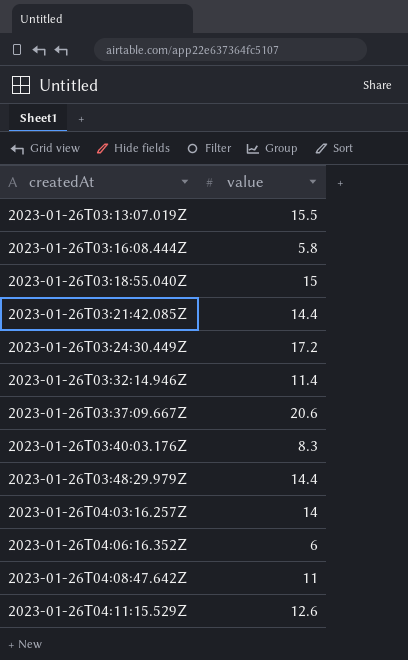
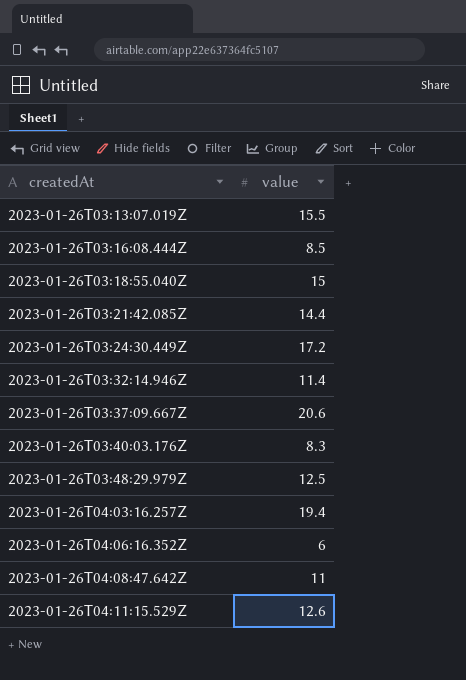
2023-01-26T03:16:08.444Z | value: 5.8 -> 8.5
2023-01-26T03:48:29.979Z | value: 14.4 -> 12.5
2023-01-26T04:03:16.257Z | value: 14 -> 19.4

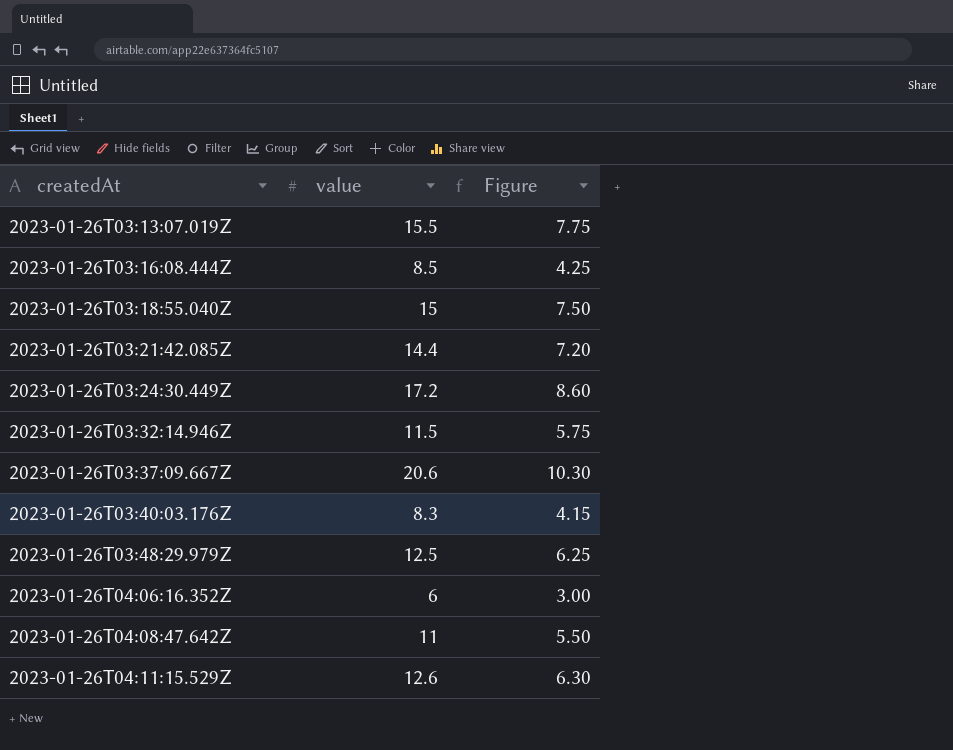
column Figure | formula: none -> [value] * 0.5
row 2023-01-26T04:03:16.257Z: 19.4 -> none
2023-01-26T03:32:14.946Z | value: 11.4 -> 11.5

